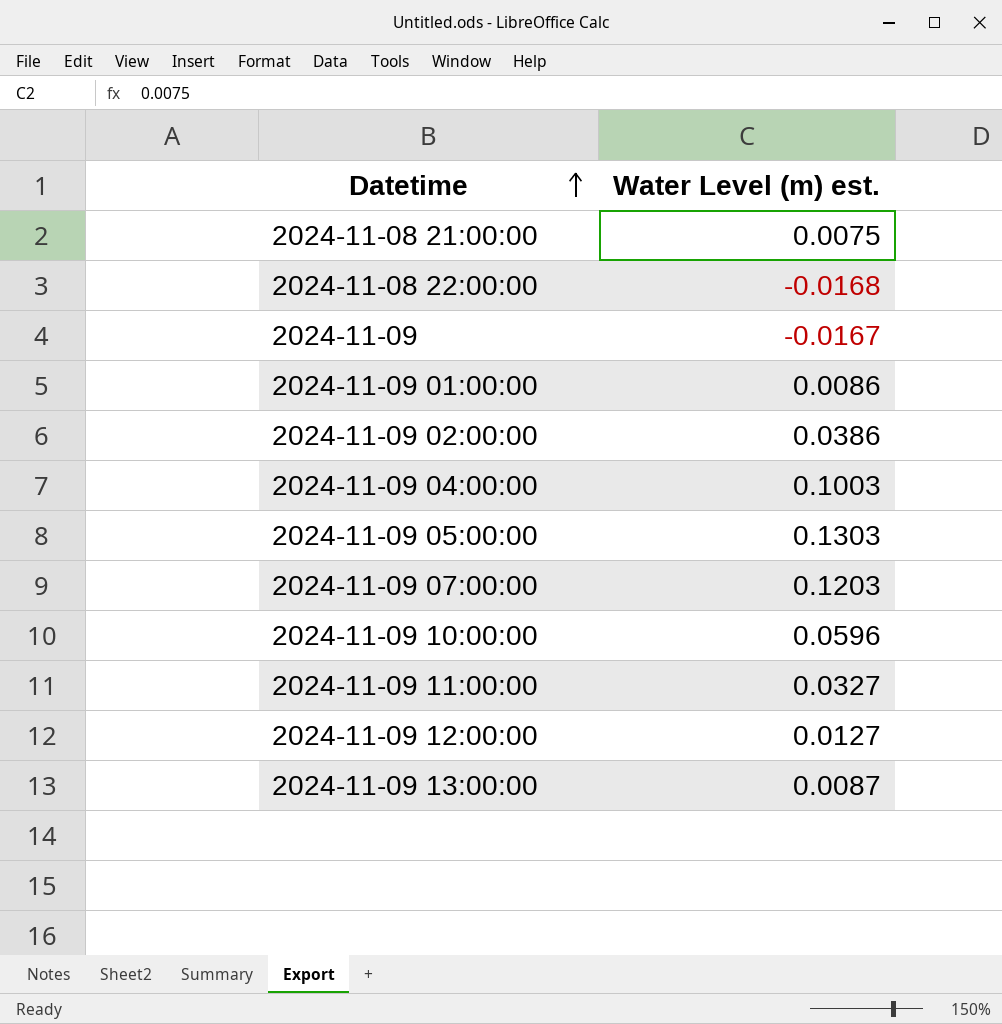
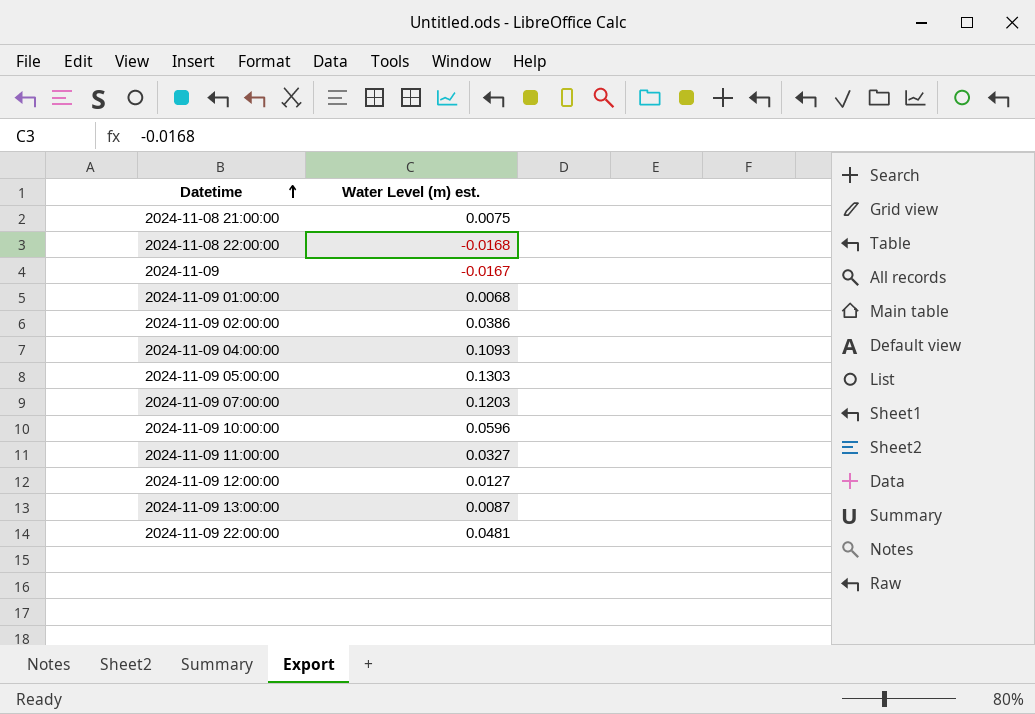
2024-11-09 01:00:00 | Water Level (m) est.: 0.0086 -> 0.0068
2024-11-09 04:00:00 | Water Level (m) est.: 0.1003 -> 0.1093
row 2024-11-09 22:00:00: none -> 0.0481

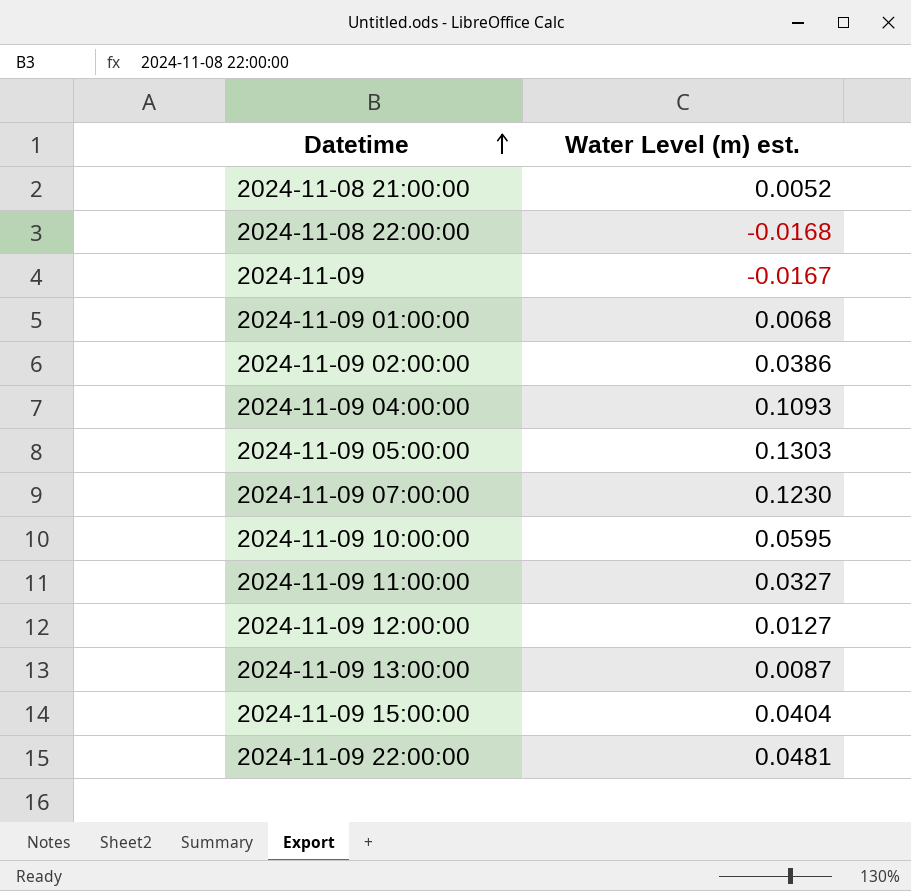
2024-11-08 21:00:00 | Water Level (m) est.: 0.0075 -> 0.0052
2024-11-09 07:00:00 | Water Level (m) est.: 0.1203 -> 0.1230
2024-11-09 10:00:00 | Water Level (m) est.: 0.0596 -> 0.0595
row 2024-11-09 15:00:00: none -> 0.0404

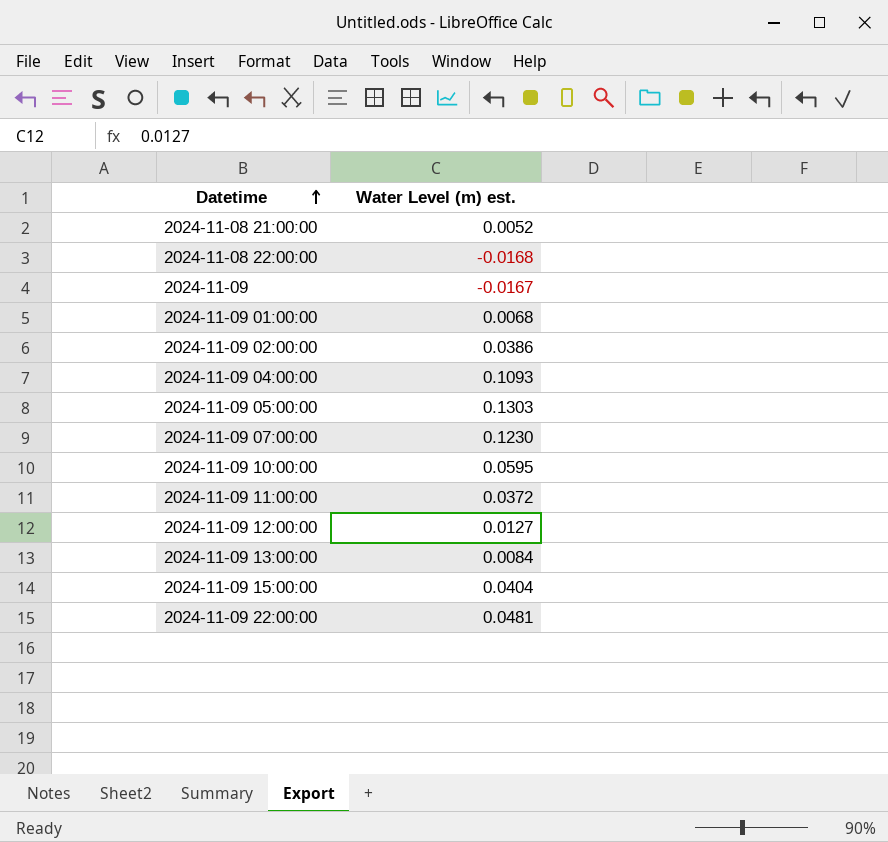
2024-11-09 11:00:00 | Water Level (m) est.: 0.0327 -> 0.0372
2024-11-09 13:00:00 | Water Level (m) est.: 0.0087 -> 0.0084

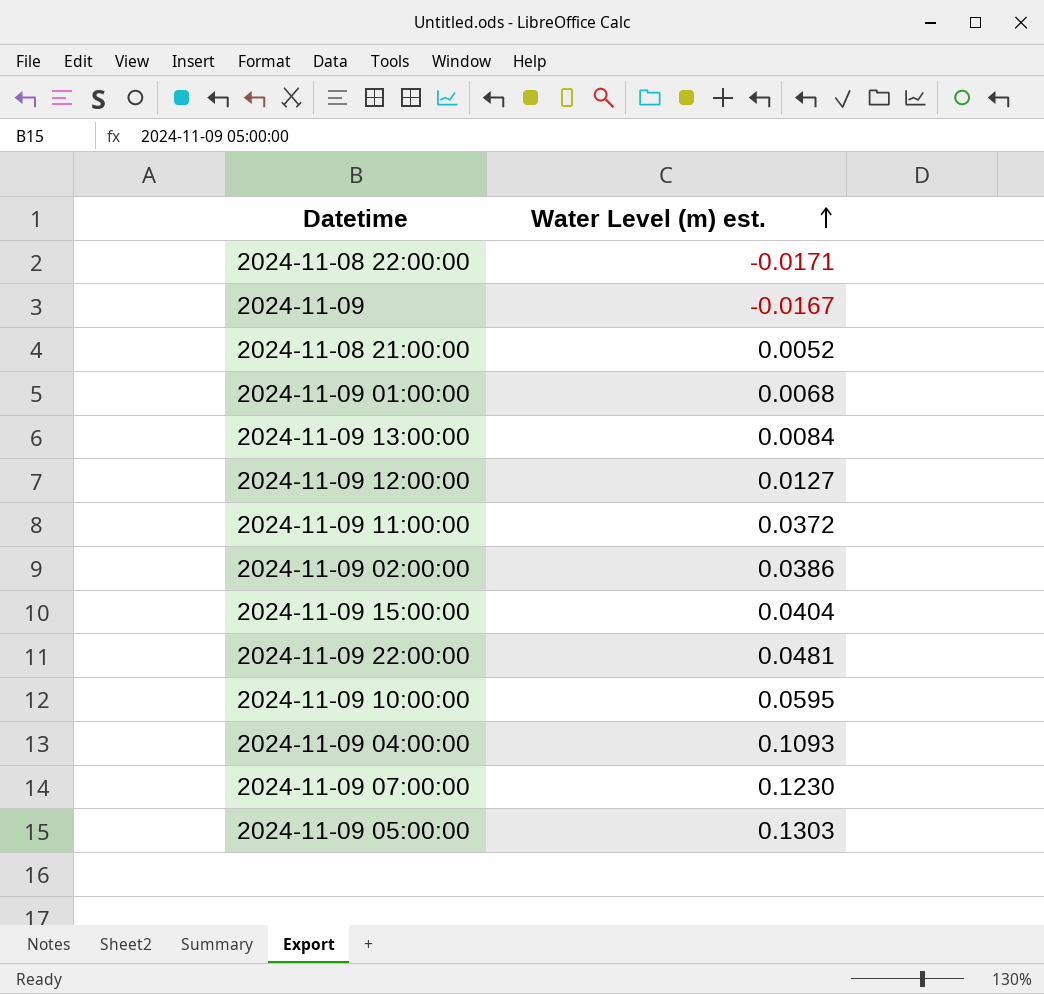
row order: Datetime ascending -> Water Level (m) est. ascending
2024-11-08 22:00:00 | Water Level (m) est.: -0.0168 -> -0.0171

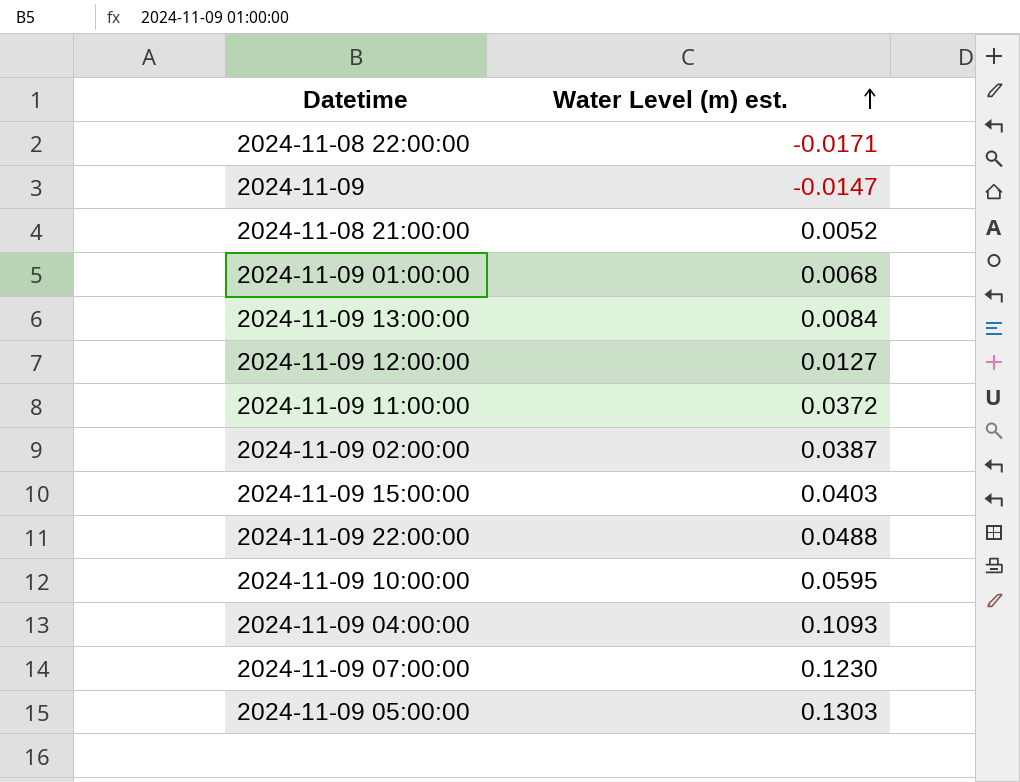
2024-11-09 | Water Level (m) est.: -0.0167 -> -0.0147
2024-11-09 02:00:00 | Water Level (m) est.: 0.0386 -> 0.0387
2024-11-09 15:00:00 | Water Level (m) est.: 0.0404 -> 0.0403
2024-11-09 22:00:00 | Water Level (m) est.: 0.0481 -> 0.0488

